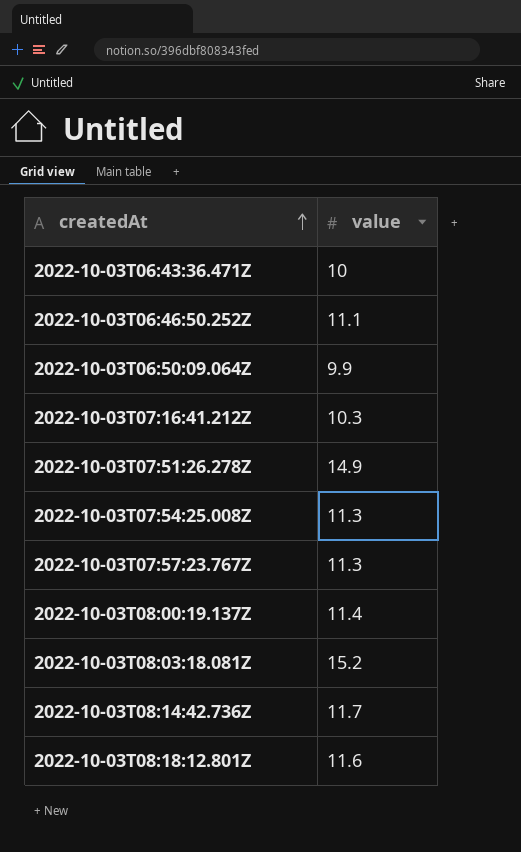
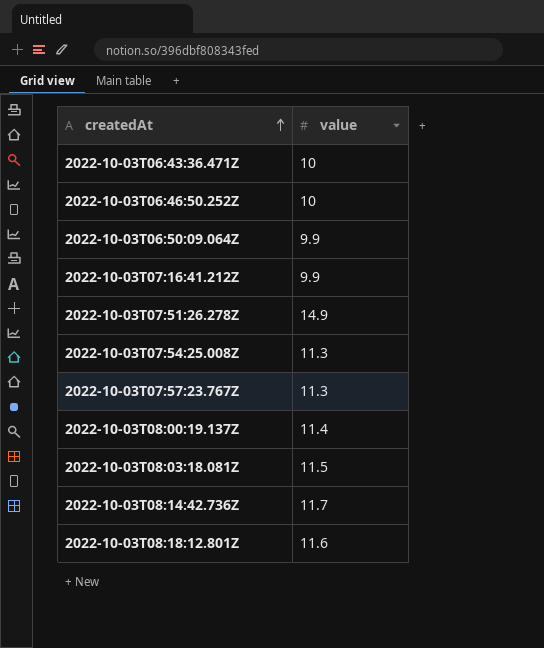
2022-10-03T06:46:50.252Z | value: 11.1 -> 10
2022-10-03T07:16:41.212Z | value: 10.3 -> 9.9
2022-10-03T08:03:18.081Z | value: 15.2 -> 11.5

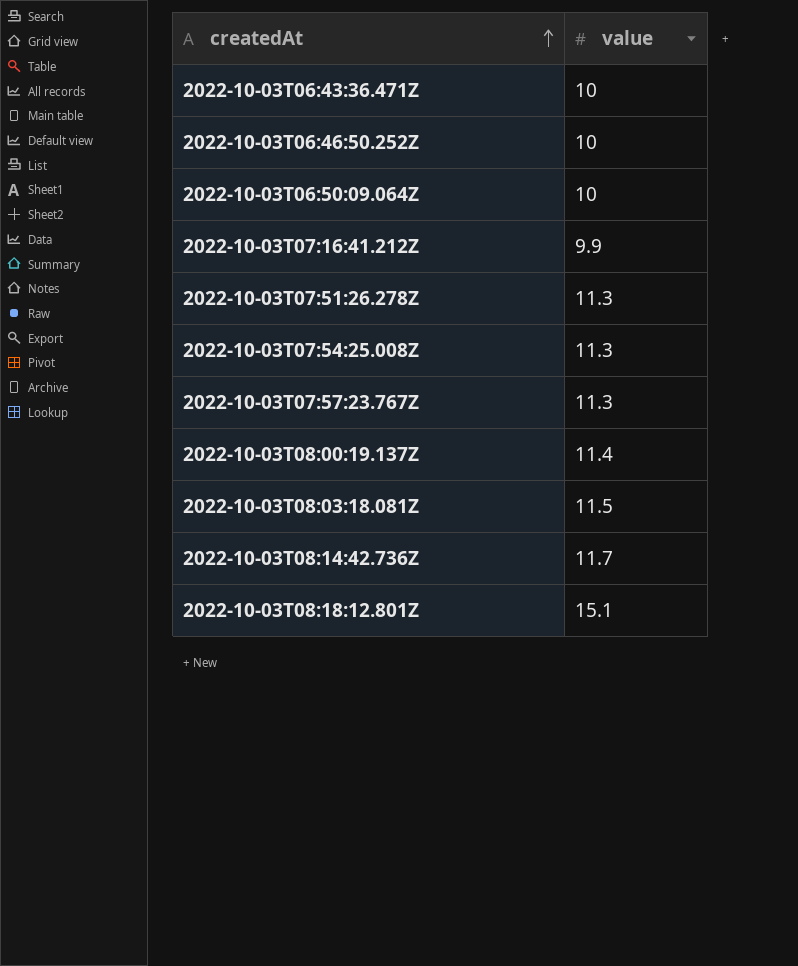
2022-10-03T06:50:09.064Z | value: 9.9 -> 10
2022-10-03T07:51:26.278Z | value: 14.9 -> 11.3
2022-10-03T08:18:12.801Z | value: 11.6 -> 15.1

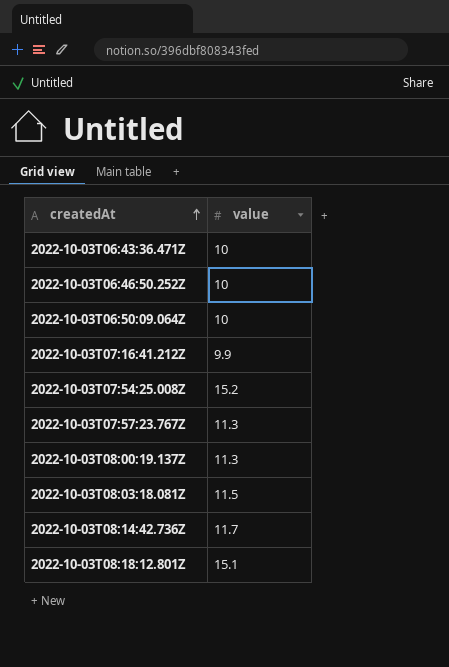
row 2022-10-03T07:51:26.278Z: 11.3 -> none
2022-10-03T07:54:25.008Z | value: 11.3 -> 15.2
2022-10-03T08:00:19.137Z | value: 11.4 -> 11.3

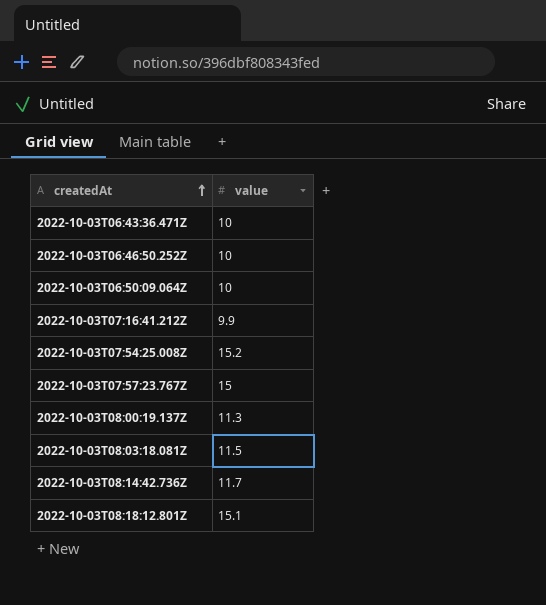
2022-10-03T07:57:23.767Z | value: 11.3 -> 15

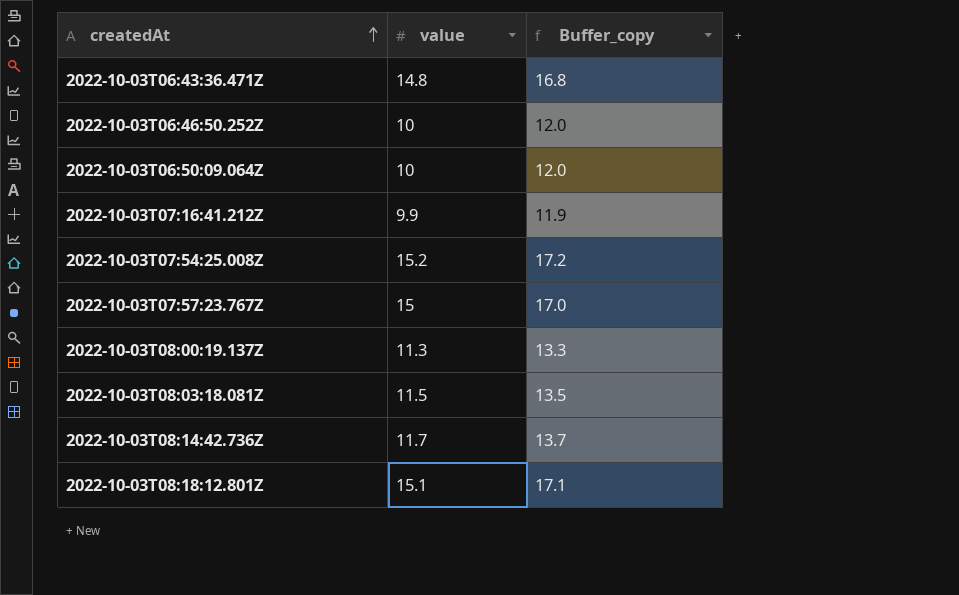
column Buffer_copy | formula: none -> [value] + 2
2022-10-03T06:43:36.471Z | value: 10 -> 14.8

